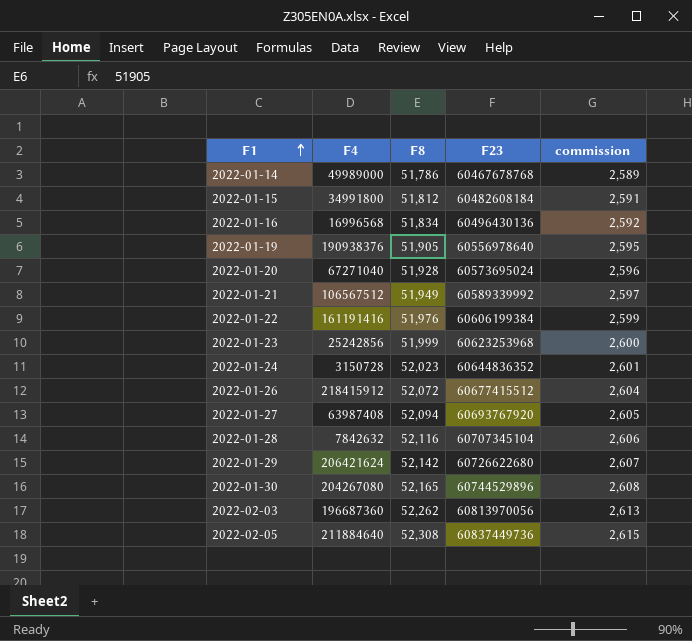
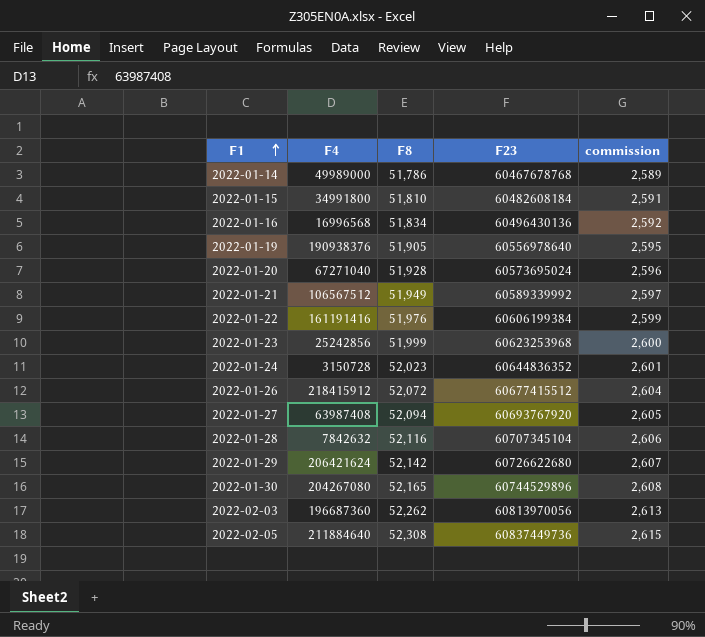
2022-01-15 | F8: 51,812 -> 51,810

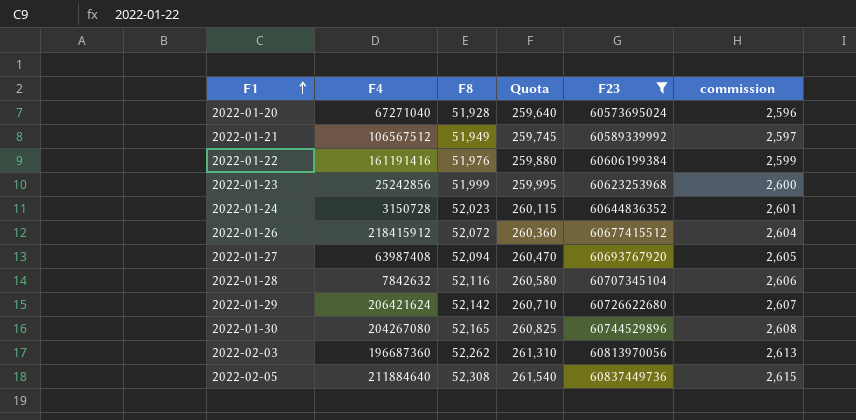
filter: none -> F23 >= 60573695024
column Quota | formula: none -> [F8] * 5

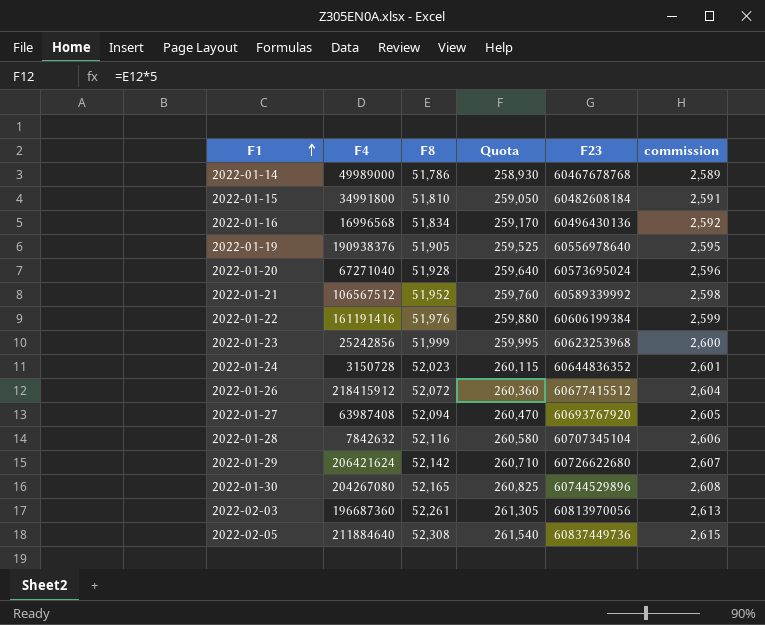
filter: F23 >= 60573695024 -> none
2022-01-21 | F8: 51,949 -> 51,952
2022-01-21 | Quota: 259,745 -> 259,760
2022-01-21 | commission: 2,597 -> 2,598
2022-02-03 | F8: 52,262 -> 52,261
2022-02-03 | Quota: 261,310 -> 261,305

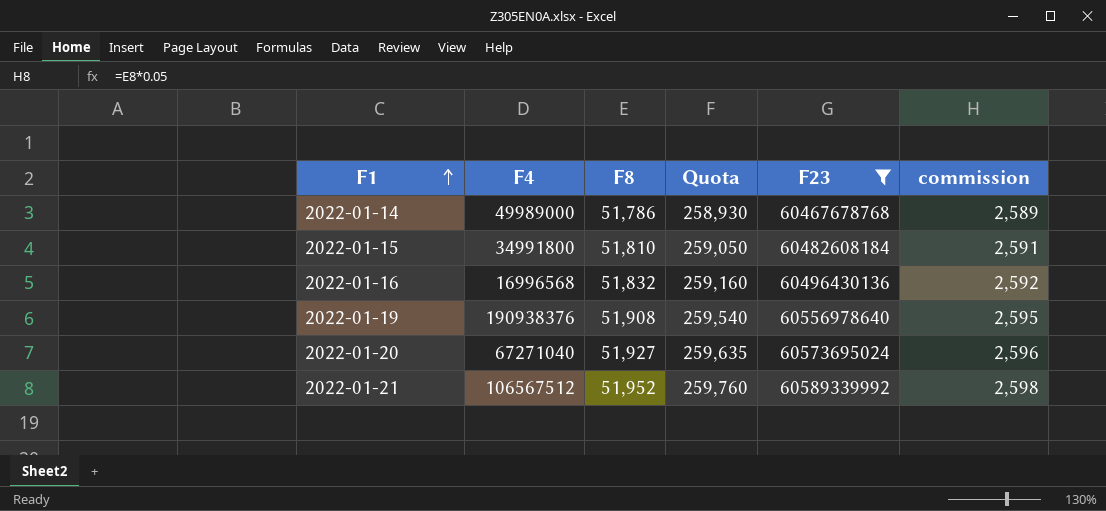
filter: none -> F23 <= 60589339992
2022-01-16 | F8: 51,834 -> 51,832
2022-01-16 | Quota: 259,170 -> 259,160
2022-01-19 | F8: 51,905 -> 51,908
2022-01-19 | Quota: 259,525 -> 259,540
2022-01-20 | F8: 51,928 -> 51,927
2022-01-20 | Quota: 259,640 -> 259,635

